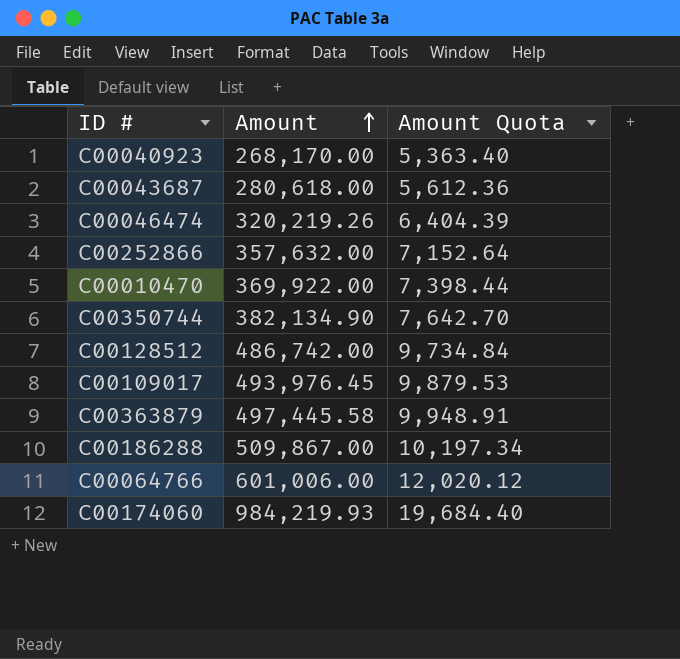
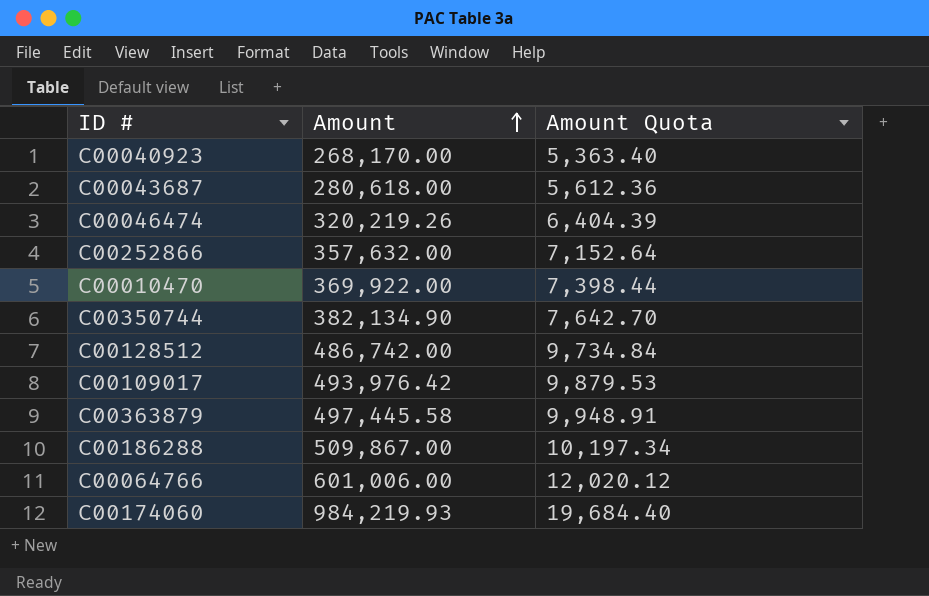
C00109017 | Amount: 493,976.45 -> 493,976.42

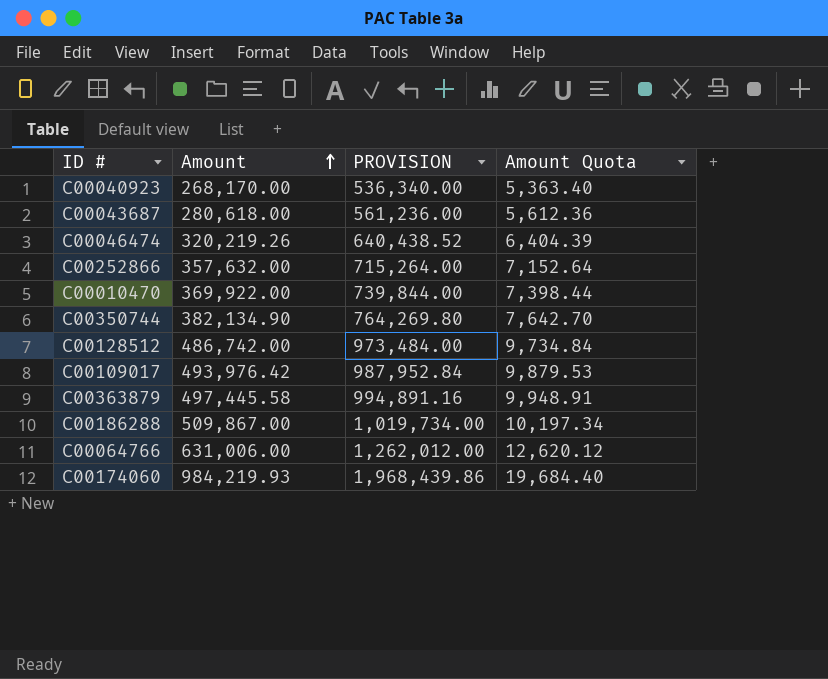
column PROVISION | formula: none -> [Amount] * 2
C00064766 | Amount: 601,006.00 -> 631,006.00
C00064766 | Amount Quota: 12,020.12 -> 12,620.12

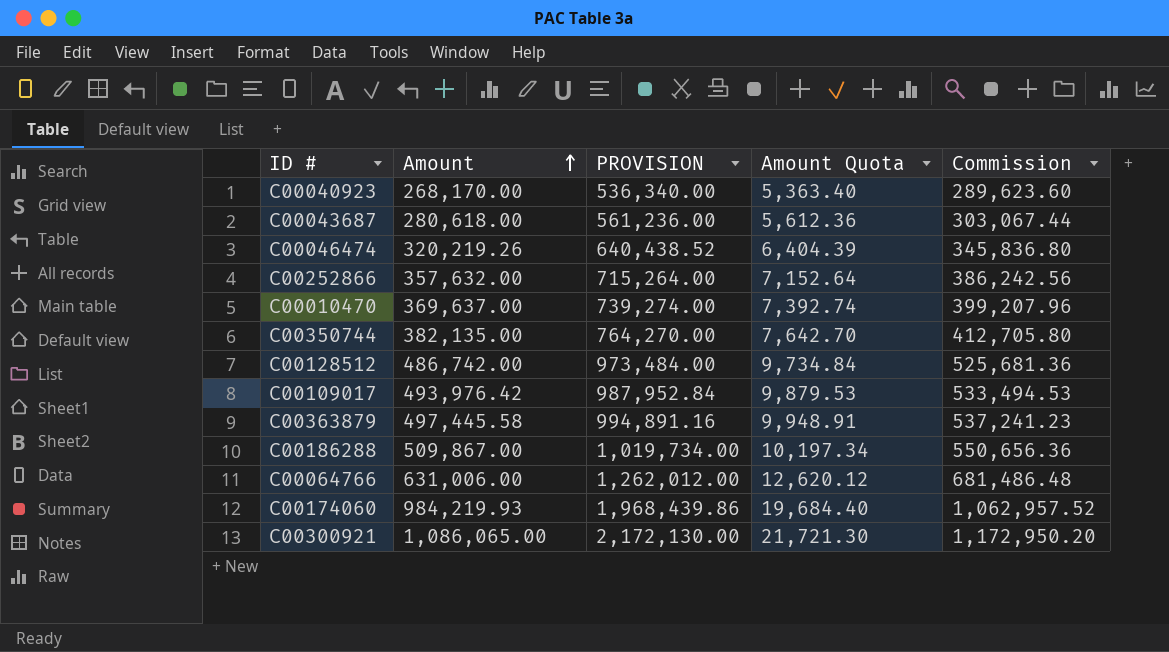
column Commission | formula: none -> [Amount] * 1.08
C00010470 | Amount: 369,922.00 -> 369,637.00
C00010470 | PROVISION: 739,844.00 -> 739,274.00
C00010470 | Amount Quota: 7,398.44 -> 7,392.74
C00350744 | Amount: 382,134.90 -> 382,135.00
C00350744 | PROVISION: 764,269.80 -> 764,270.00
row C00300921: none -> 1,086,065.00 | 2,172,130.00 | 21,721.30 | 1,172,950.20

